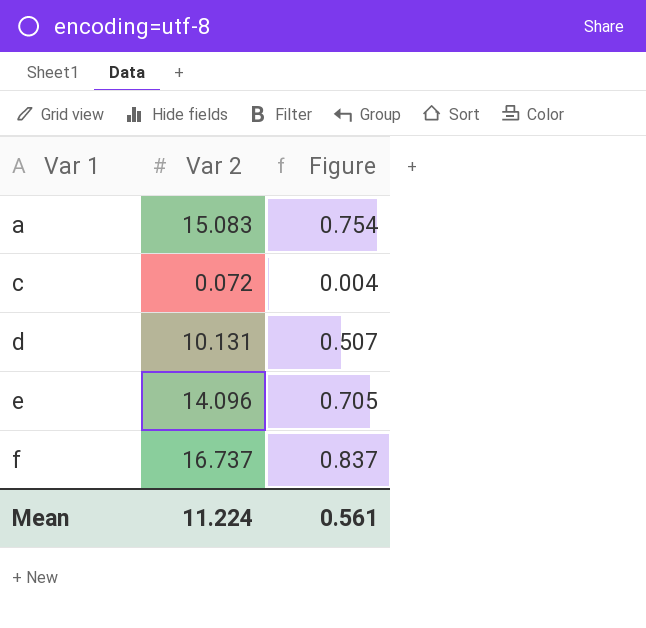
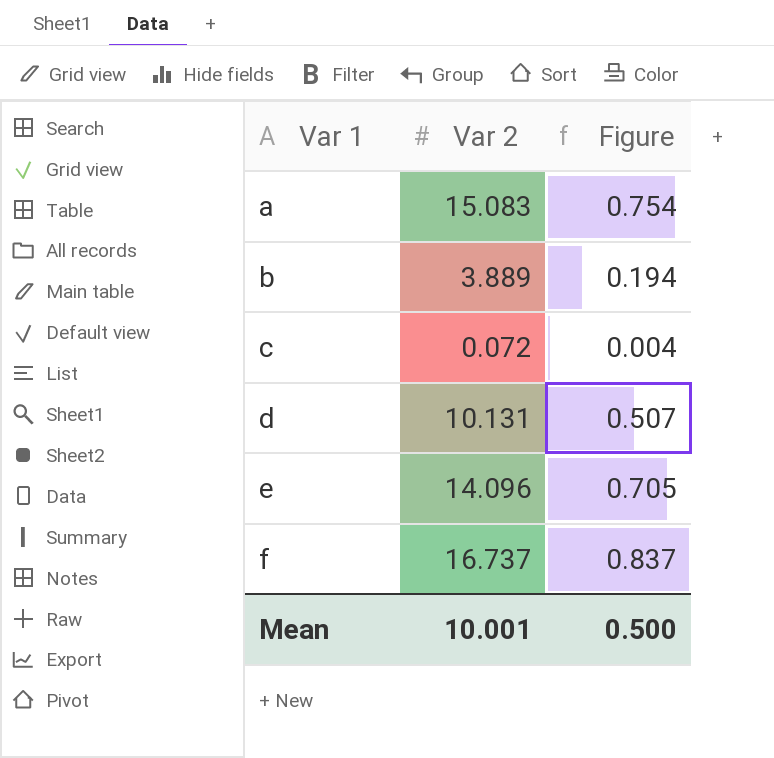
row b: none -> 3.889 | 0.194
Mean | Var 2: 11.224 -> 10.001
Mean | Figure: 0.561 -> 0.500

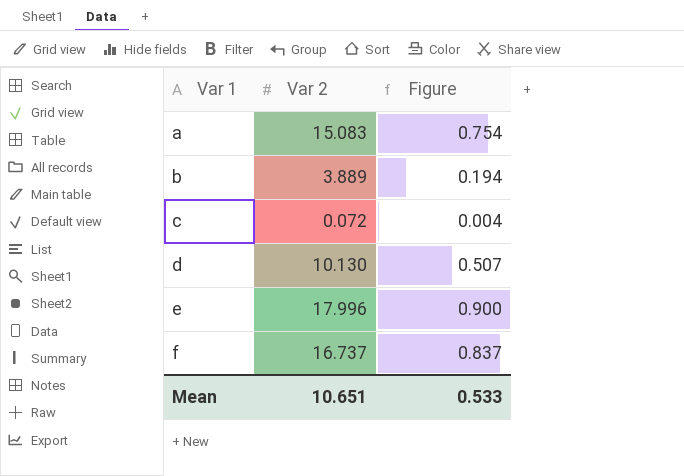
d | Var 2: 10.131 -> 10.130
e | Var 2: 14.096 -> 17.996
e | Figure: 0.705 -> 0.900
Mean | Var 2: 10.001 -> 10.651
Mean | Figure: 0.500 -> 0.533

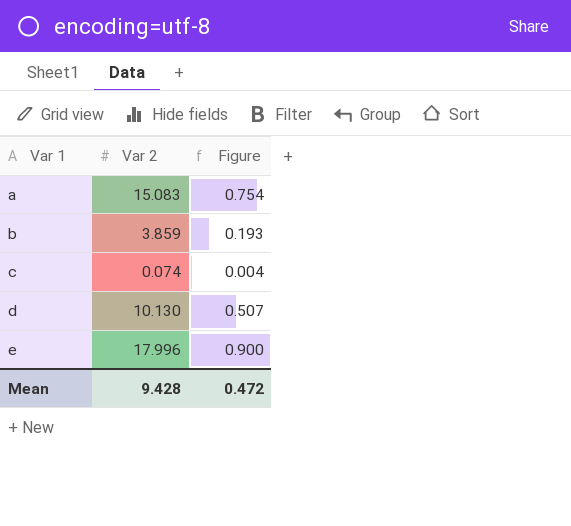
row f: 16.737 | 0.837 -> none
b | Var 2: 3.889 -> 3.859
b | Figure: 0.194 -> 0.193
c | Var 2: 0.072 -> 0.074
Mean | Var 2: 10.651 -> 9.428
Mean | Figure: 0.533 -> 0.472

